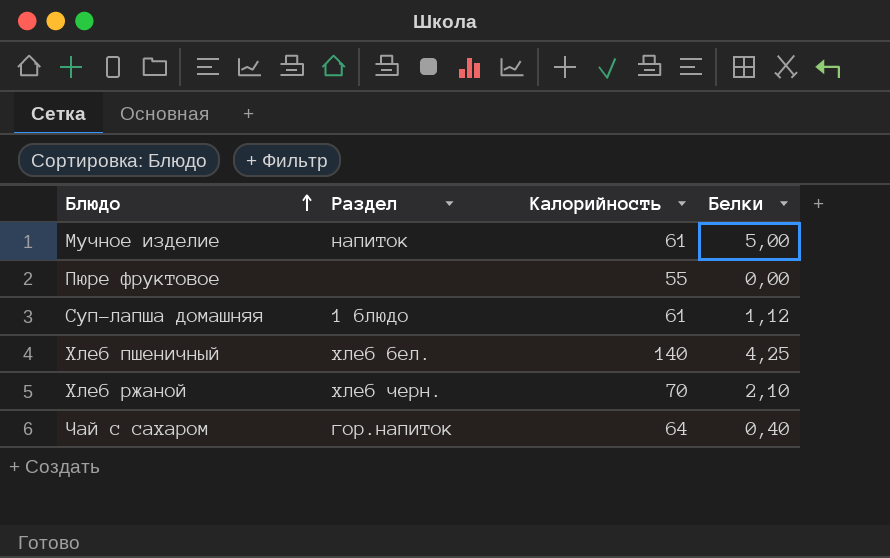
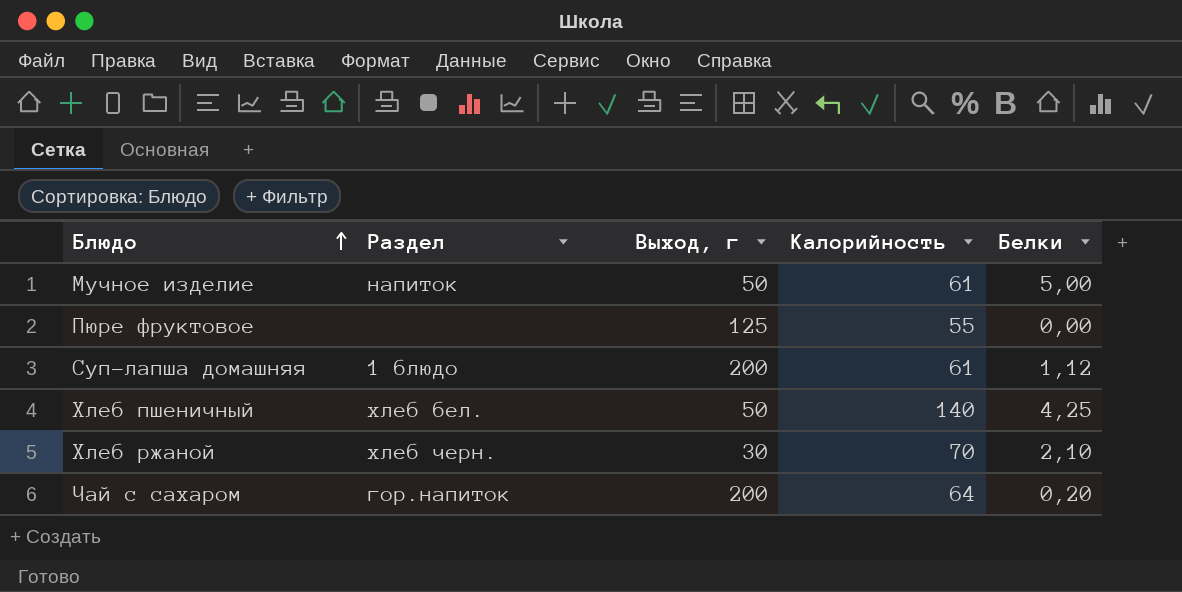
column Выход, г | position: none -> 3
Чай с сахаром | Белки: 0,40 -> 0,20

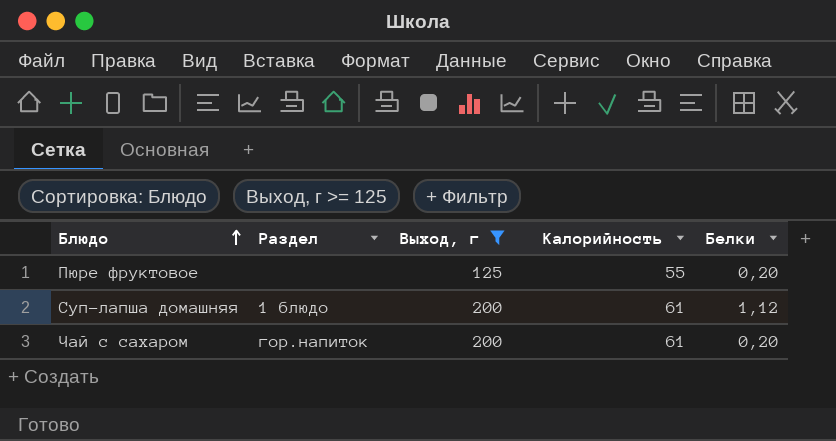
filter: none -> Выход, г >= 125
Пюре фруктовое | Белки: 0,00 -> 0,20
Чай с сахаром | Калорийность: 64 -> 61

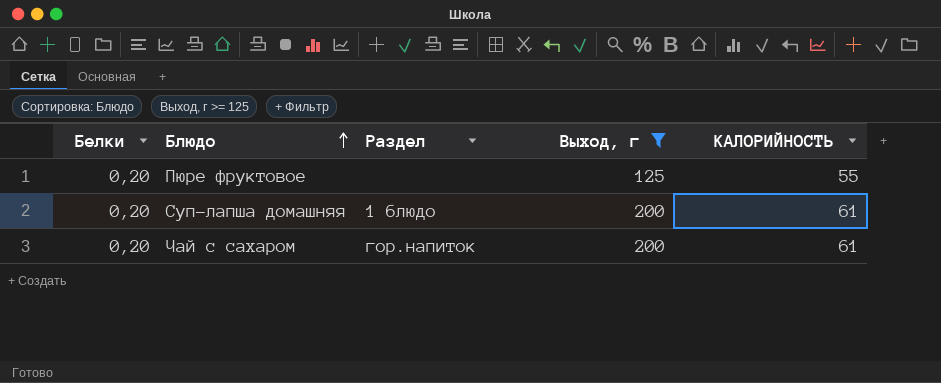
column Белки | position: 5 -> 1
column name: Калорийность -> КАЛОРИЙНОСТЬ
Суп-лапша домашняя | Белки: 1,12 -> 0,20

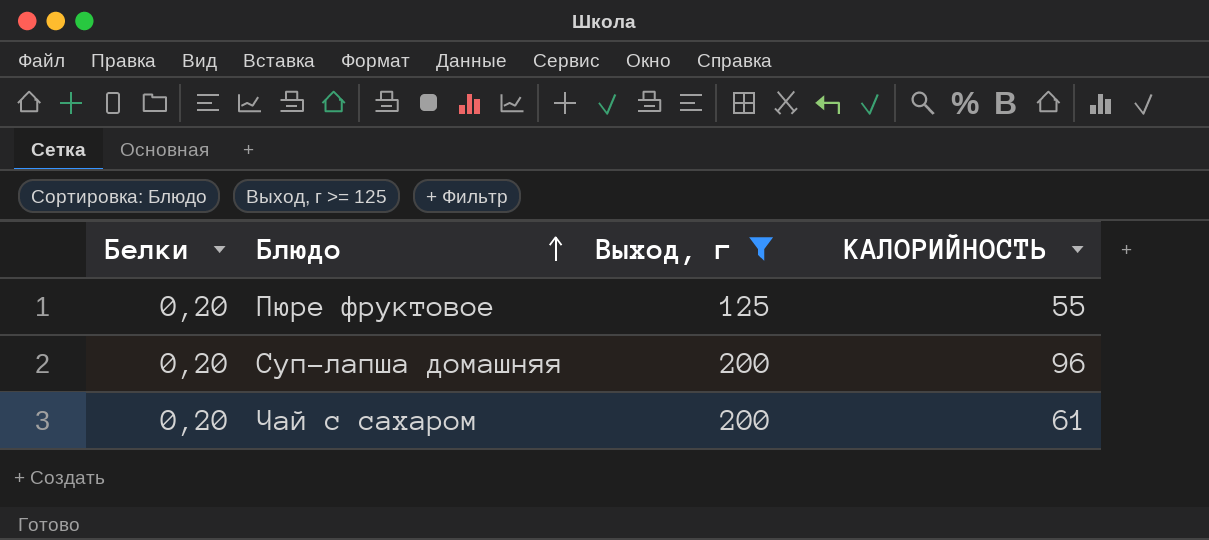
column Раздел | position: 3 -> none
Суп-лапша домашняя | КАЛОРИЙНОСТЬ: 61 -> 96

